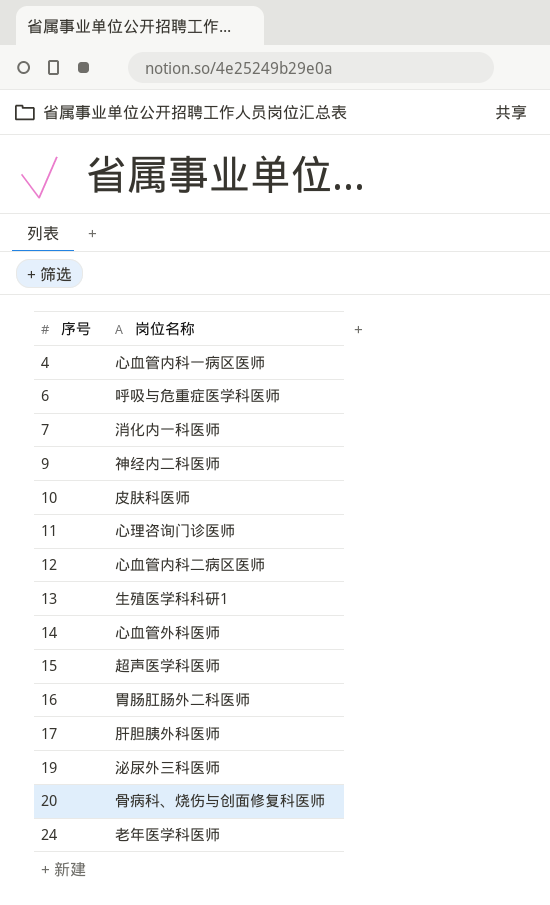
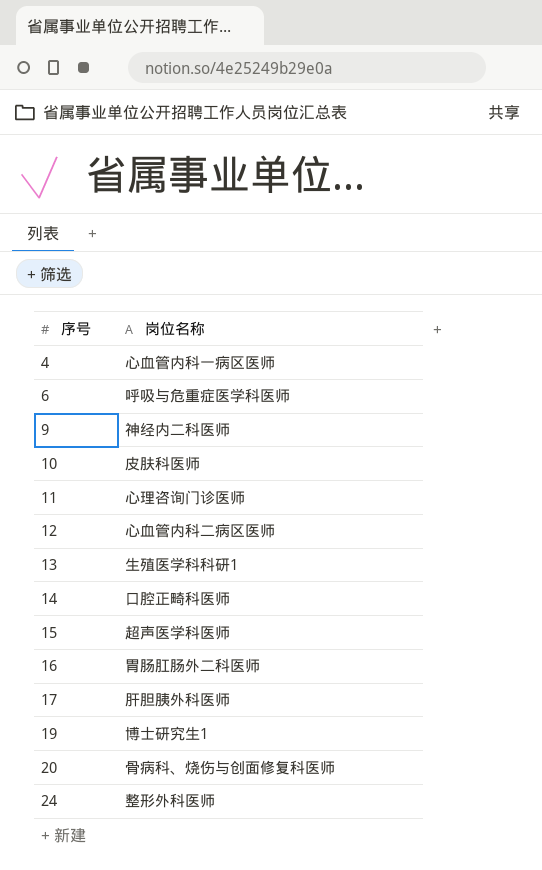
row 7: 消化内一科医师 -> none
14 | 岗位名称: 心血管外科医师 -> 口腔正畸科医师
19 | 岗位名称: 泌尿外三科医师 -> 博士研究生1
24 | 岗位名称: 老年医学科医师 -> 整形外科医师

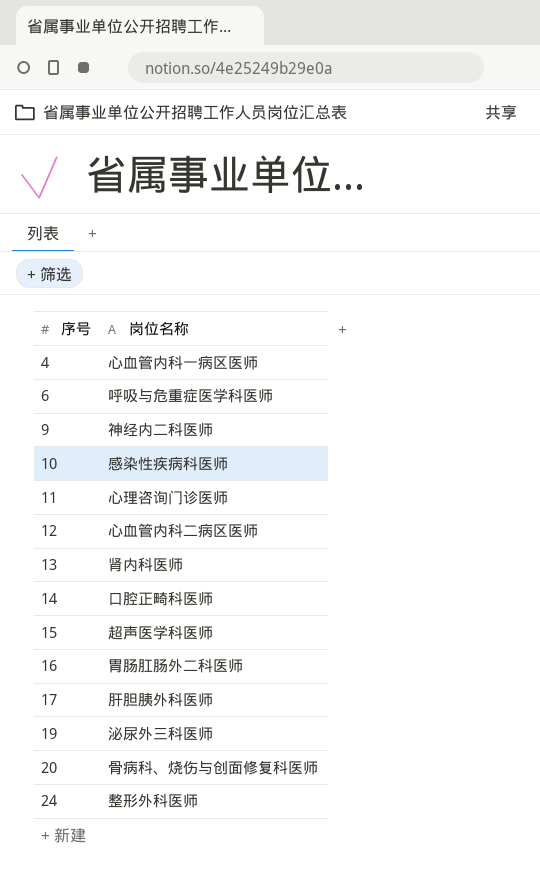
10 | 岗位名称: 皮肤科医师 -> 感染性疾病科医师
13 | 岗位名称: 生殖医学科科研1 -> 肾内科医师
19 | 岗位名称: 博士研究生1 -> 泌尿外三科医师

